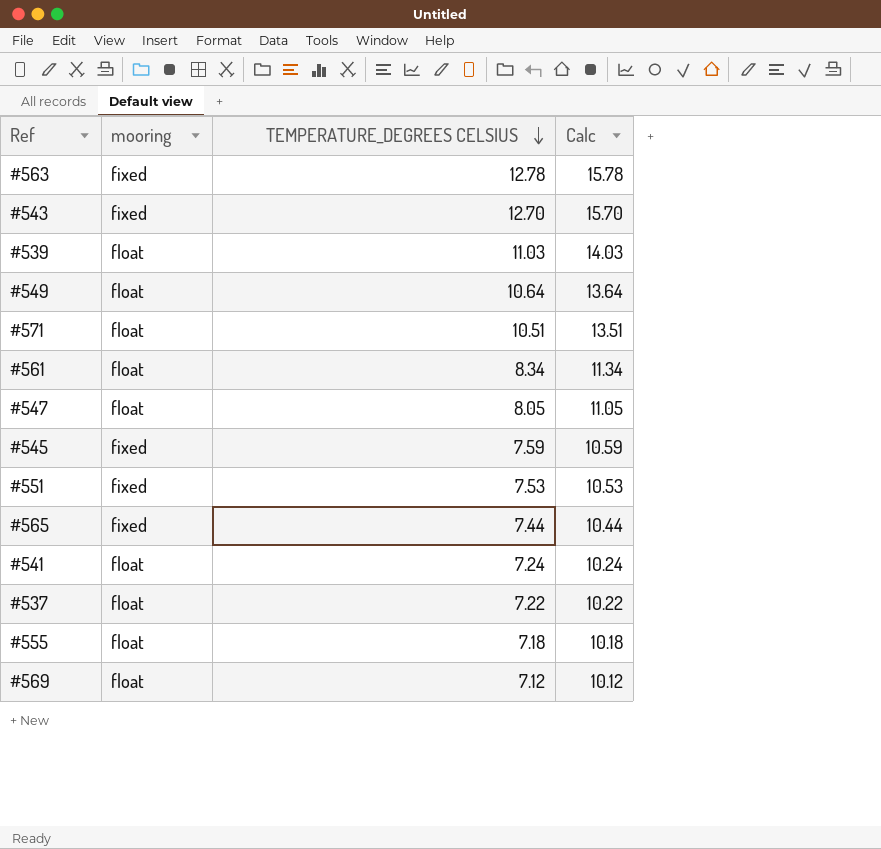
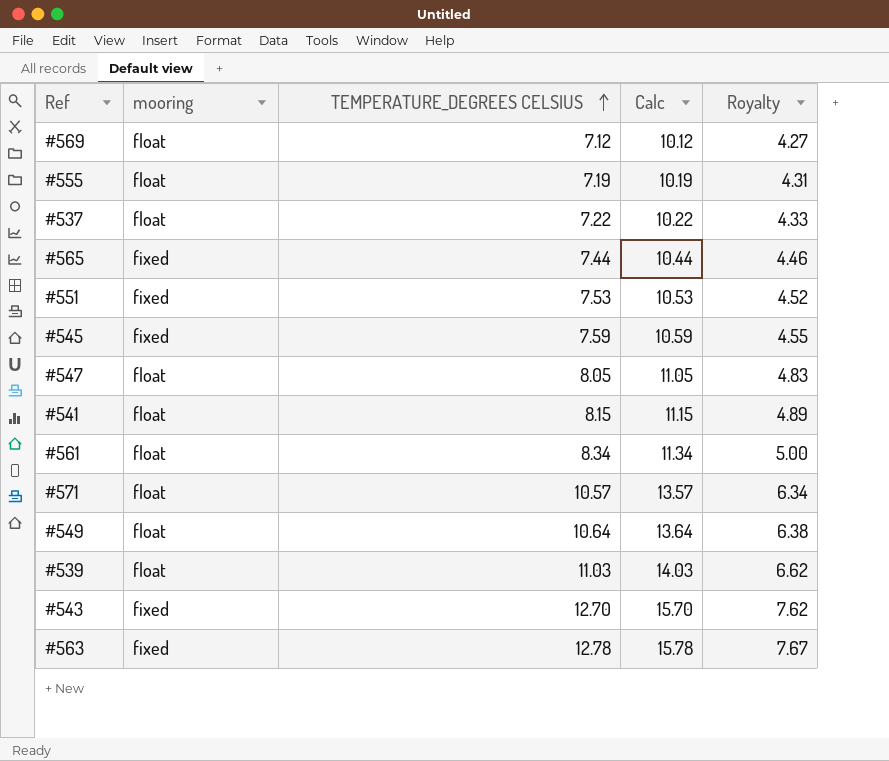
row order: TEMPERATURE_DEGREES CELSIUS descending -> TEMPERATURE_DEGREES CELSIUS ascending
column Royalty | formula: none -> [TEMPERATURE_DEGREES CELSIUS] * 0.6
#555 | TEMPERATURE_DEGREES CELSIUS: 7.18 -> 7.19
#555 | Calc: 10.18 -> 10.19
#541 | TEMPERATURE_DEGREES CELSIUS: 7.24 -> 8.15
#541 | Calc: 10.24 -> 11.15
#571 | TEMPERATURE_DEGREES CELSIUS: 10.51 -> 10.57
#571 | Calc: 13.51 -> 13.57

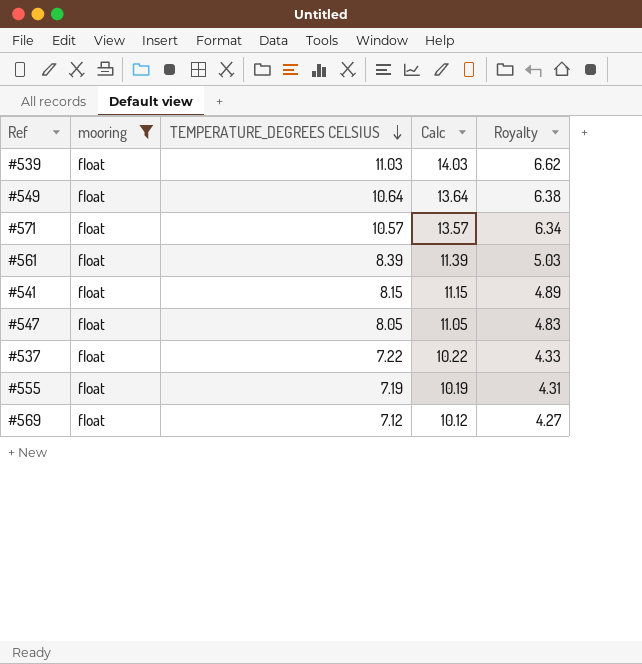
filter: none -> mooring = float
row order: TEMPERATURE_DEGREES CELSIUS ascending -> TEMPERATURE_DEGREES CELSIUS descending
#561 | TEMPERATURE_DEGREES CELSIUS: 8.34 -> 8.39
#561 | Calc: 11.34 -> 11.39
#561 | Royalty: 5.00 -> 5.03

